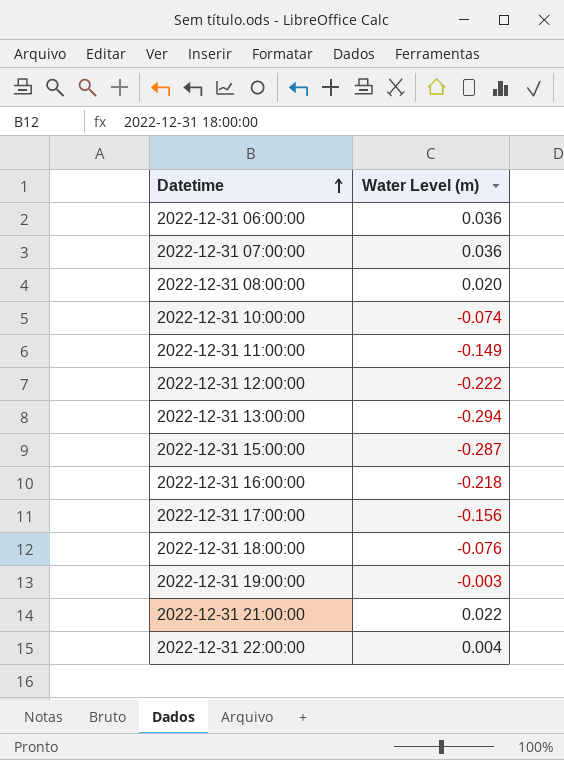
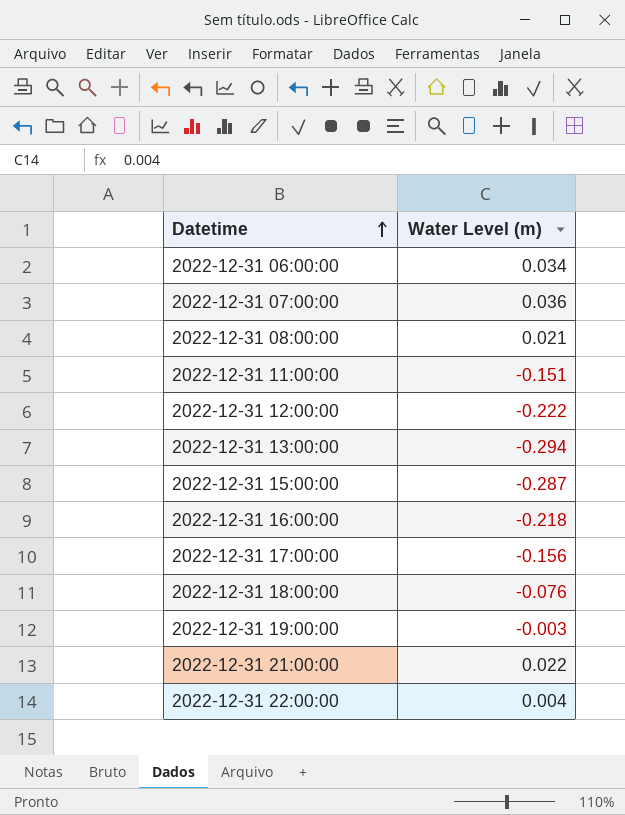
row 2022-12-31 10:00:00: -0.074 -> none
2022-12-31 06:00:00 | Water Level (m): 0.036 -> 0.034
2022-12-31 08:00:00 | Water Level (m): 0.020 -> 0.021
2022-12-31 11:00:00 | Water Level (m): -0.149 -> -0.151

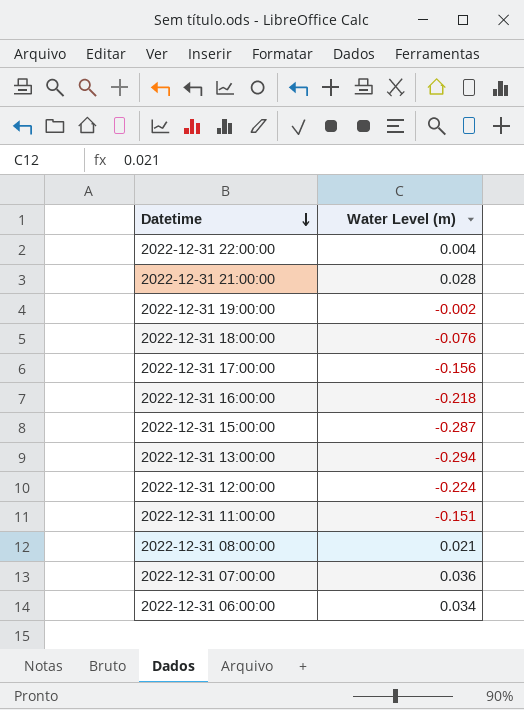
row order: Datetime ascending -> Datetime descending
2022-12-31 21:00:00 | Water Level (m): 0.022 -> 0.028
2022-12-31 19:00:00 | Water Level (m): -0.003 -> -0.002
2022-12-31 12:00:00 | Water Level (m): -0.222 -> -0.224

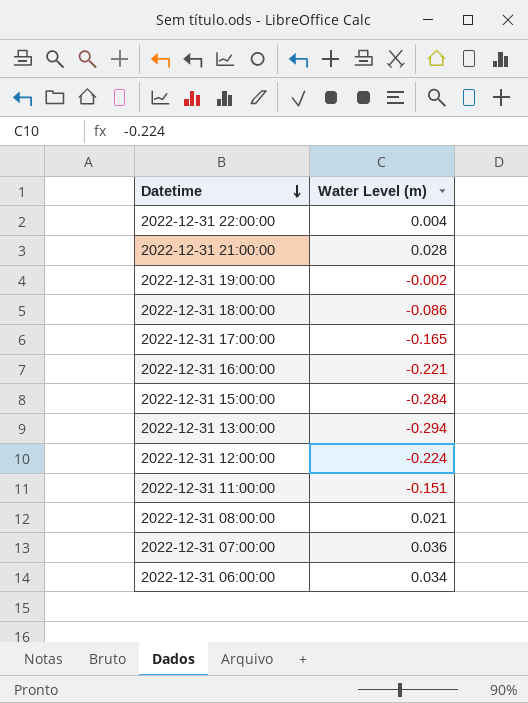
2022-12-31 18:00:00 | Water Level (m): -0.076 -> -0.086
2022-12-31 17:00:00 | Water Level (m): -0.156 -> -0.165
2022-12-31 16:00:00 | Water Level (m): -0.218 -> -0.221
2022-12-31 15:00:00 | Water Level (m): -0.287 -> -0.284

